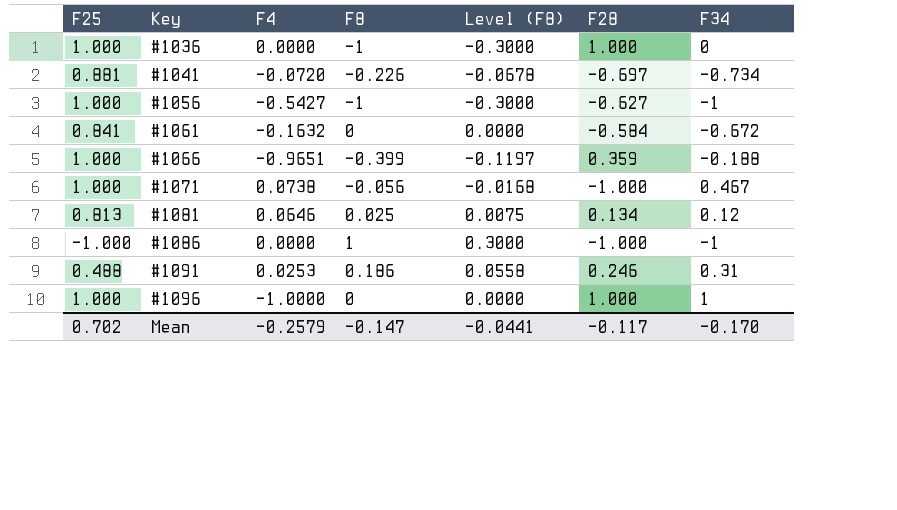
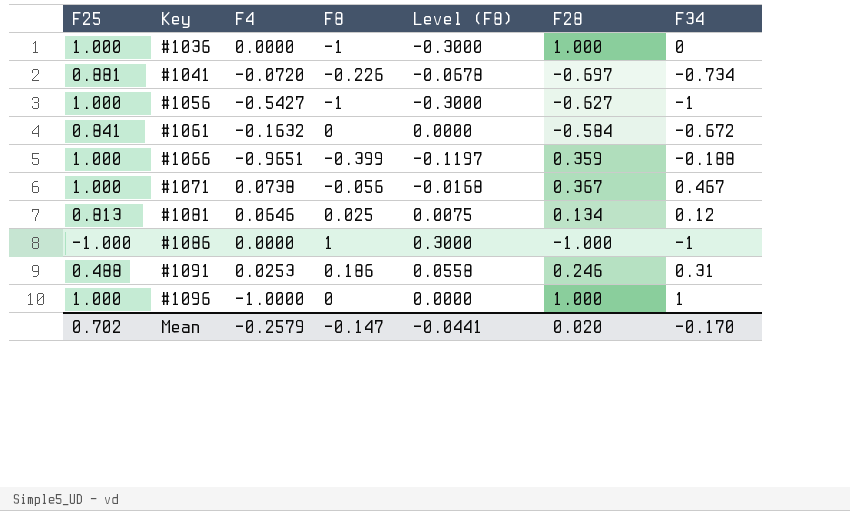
#1071 | F28: -1.000 -> 0.367
Mean | F28: -0.117 -> 0.020

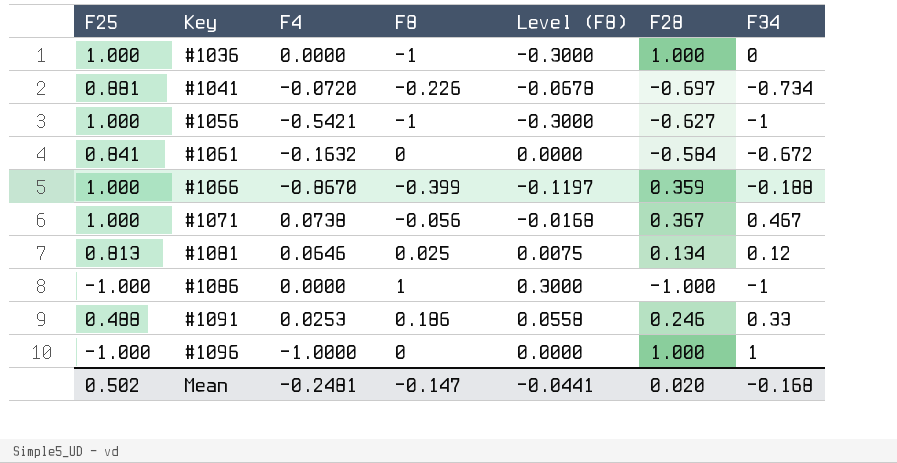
#1056 | F4: -0.5427 -> -0.5421
#1066 | F4: -0.9651 -> -0.8670
#1091 | F34: 0.31 -> 0.33
#1096 | F25: 1.000 -> -1.000
Mean | F25: 0.702 -> 0.502
Mean | F4: -0.2579 -> -0.2481
Mean | F34: -0.170 -> -0.168

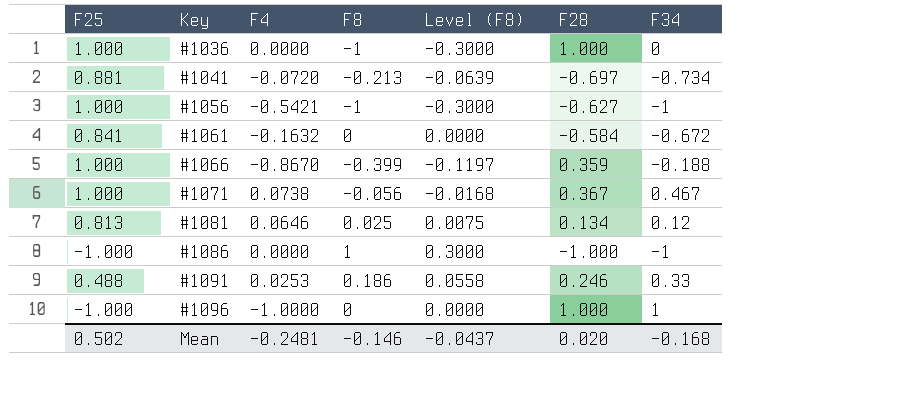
#1041 | F8: -0.226 -> -0.213
#1041 | Level (F8): -0.0678 -> -0.0639
Mean | F8: -0.147 -> -0.146
Mean | Level (F8): -0.0441 -> -0.0437

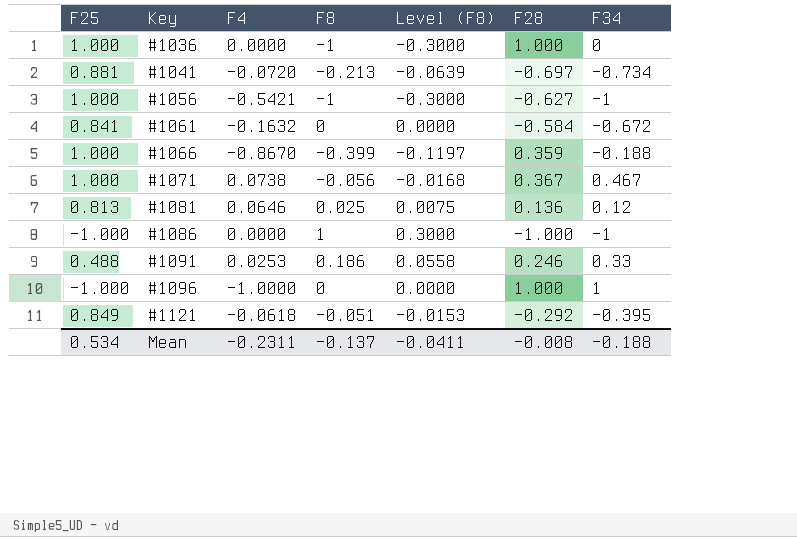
#1081 | F28: 0.134 -> 0.136
row #1121: none -> 0.849 | -0.0618 | -0.051 | -0.0153 | -0.292 | -0.395
Mean | F25: 0.502 -> 0.534
Mean | F4: -0.2481 -> -0.2311
Mean | F8: -0.146 -> -0.137
Mean | Level (F8): -0.0437 -> -0.0411
Mean | F28: 0.020 -> -0.008
Mean | F34: -0.168 -> -0.188

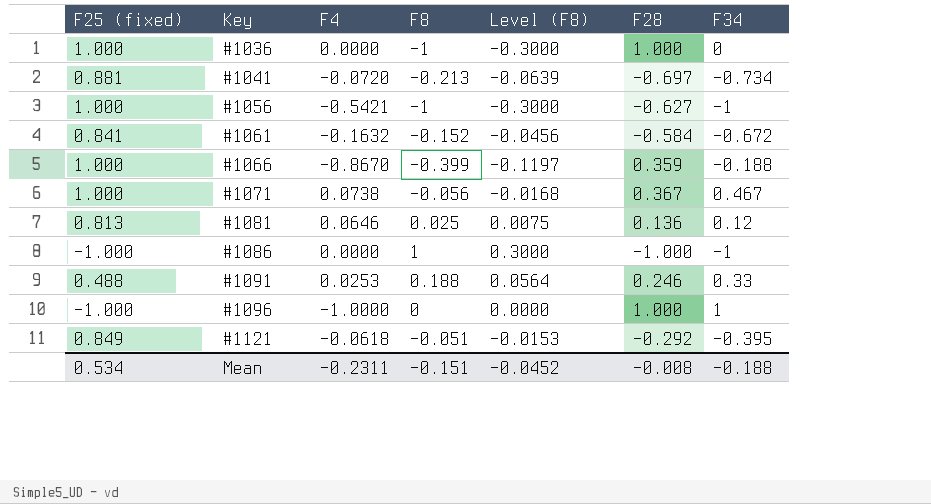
column name: F25 -> F25 (fixed)
#1061 | F8: 0 -> -0.152
#1061 | Level (F8): 0.0000 -> -0.0456
#1091 | F8: 0.186 -> 0.188
#1091 | Level (F8): 0.0558 -> 0.0564
Mean | F8: -0.137 -> -0.151
Mean | Level (F8): -0.0411 -> -0.0452

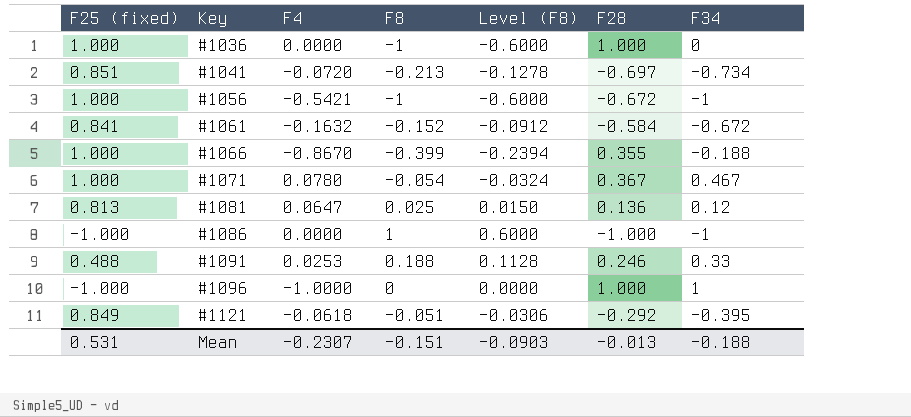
column Level (F8) | formula: [F8] * 0.3 -> [F8] * 0.6
#1041 | F25 (fixed): 0.881 -> 0.851
#1056 | F28: -0.627 -> -0.672
#1066 | F28: 0.359 -> 0.355
#1071 | F4: 0.0738 -> 0.0780
#1071 | F8: -0.056 -> -0.054
#1081 | F4: 0.0646 -> 0.0647
Mean | F25 (fixed): 0.534 -> 0.531
Mean | F4: -0.2311 -> -0.2307
Mean | Level (F8): -0.0452 -> -0.0903
Mean | F28: -0.008 -> -0.013

